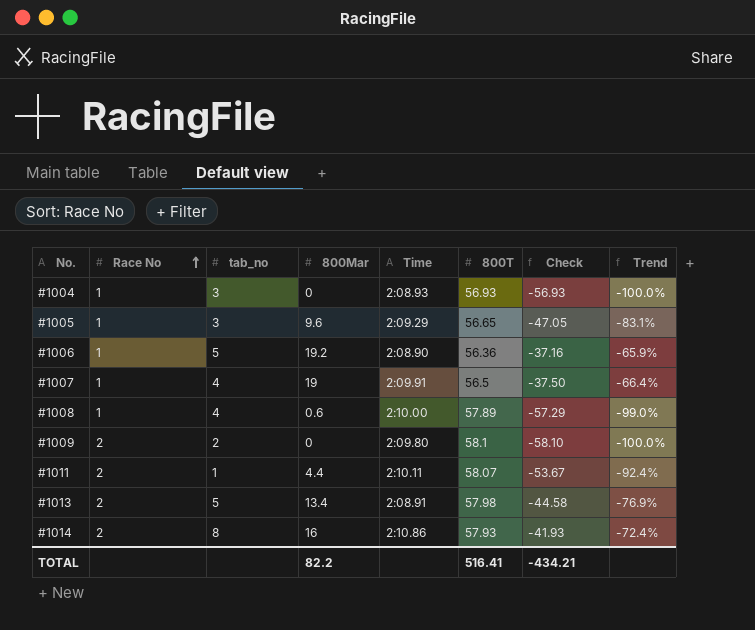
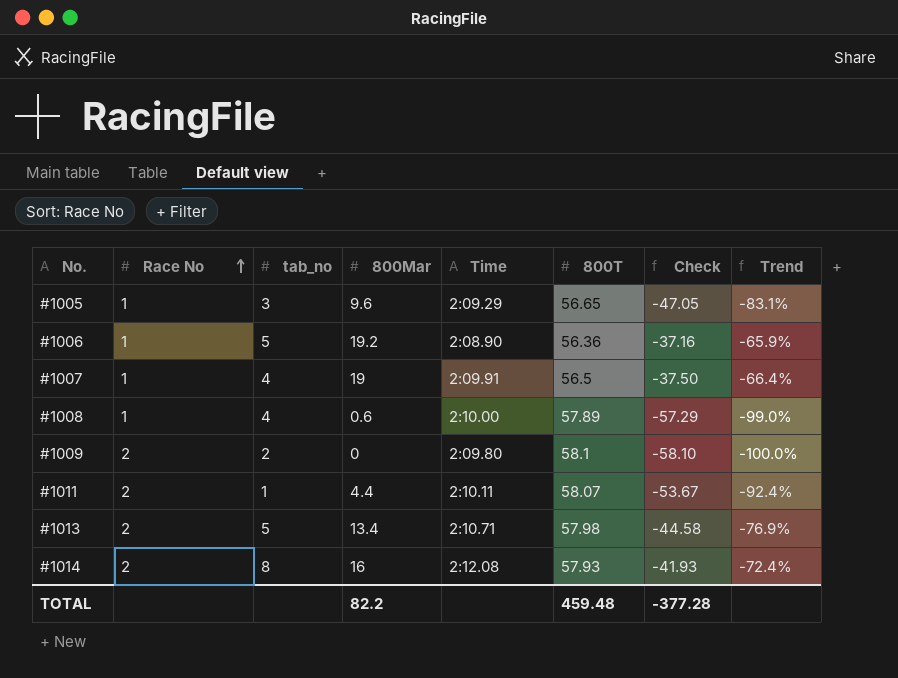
row #1004: 1 | 3 | 0 | 2:08.93 | 56.93 | -56.93 | -100.0% -> none
#1013 | Time: 2:08.91 -> 2:10.71
#1014 | Time: 2:10.86 -> 2:12.08
TOTAL | 800T: 516.41 -> 459.48
TOTAL | Check: -434.21 -> -377.28

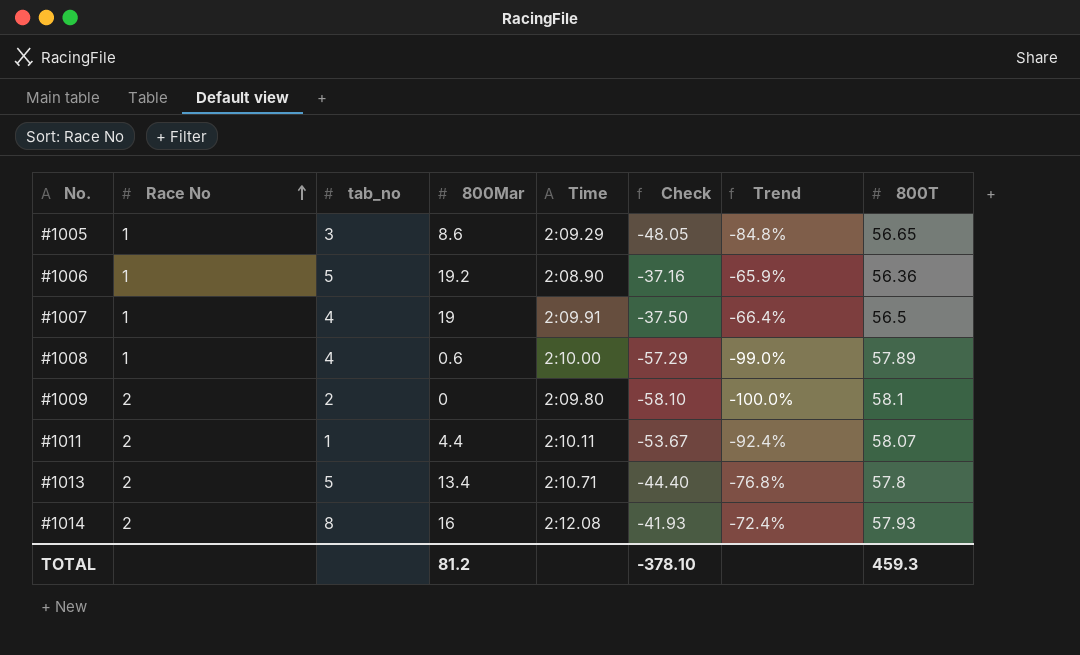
column 800T | position: 6 -> 8
#1005 | 800Mar: 9.6 -> 8.6
#1005 | Check: -47.05 -> -48.05
#1005 | Trend: -83.1% -> -84.8%
#1013 | Check: -44.58 -> -44.40
#1013 | Trend: -76.9% -> -76.8%
#1013 | 800T: 57.98 -> 57.8
TOTAL | 800Mar: 82.2 -> 81.2
TOTAL | Check: -377.28 -> -378.10
TOTAL | 800T: 459.48 -> 459.3

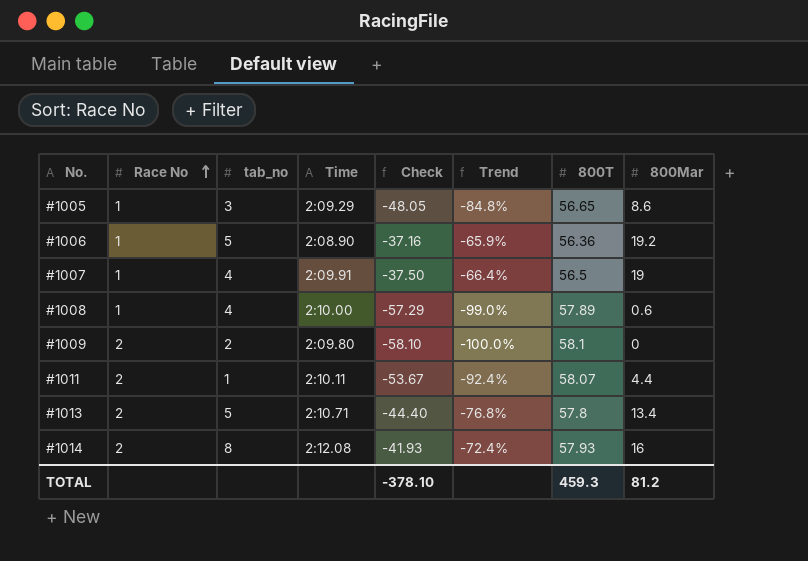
column 800Mar | position: 4 -> 8

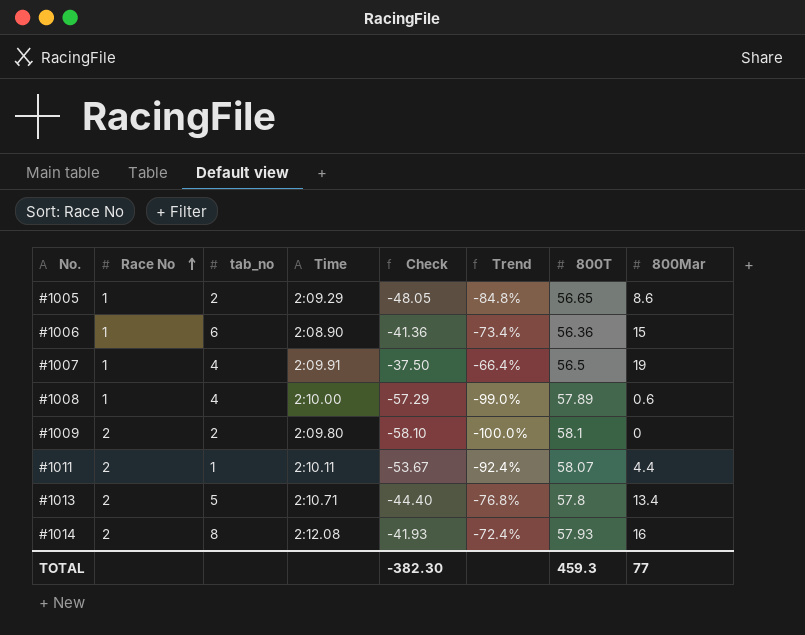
#1005 | tab_no: 3 -> 2
#1006 | tab_no: 5 -> 6
#1006 | Check: -37.16 -> -41.36
#1006 | Trend: -65.9% -> -73.4%
#1006 | 800Mar: 19.2 -> 15
TOTAL | Check: -378.10 -> -382.30
TOTAL | 800Mar: 81.2 -> 77

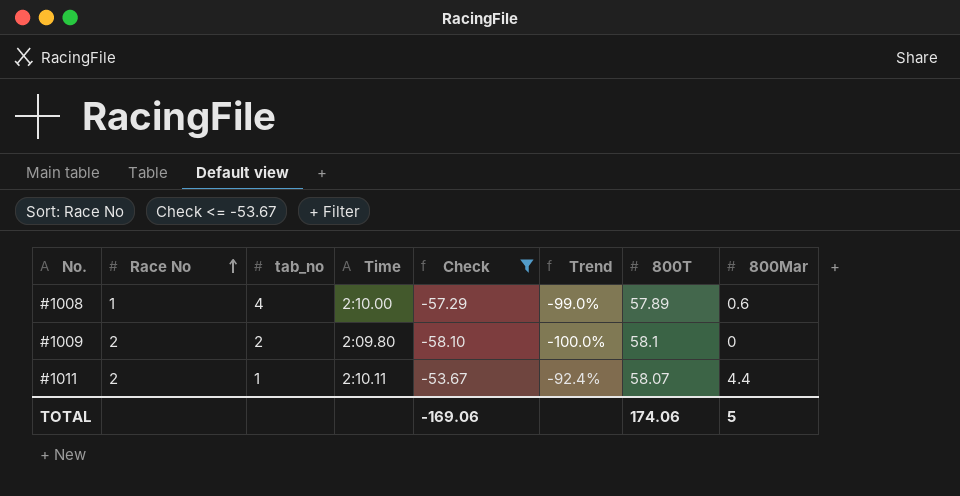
filter: none -> Check <= -53.67
TOTAL | Check: -382.30 -> -169.06
TOTAL | 800T: 459.3 -> 174.06
TOTAL | 800Mar: 77 -> 5

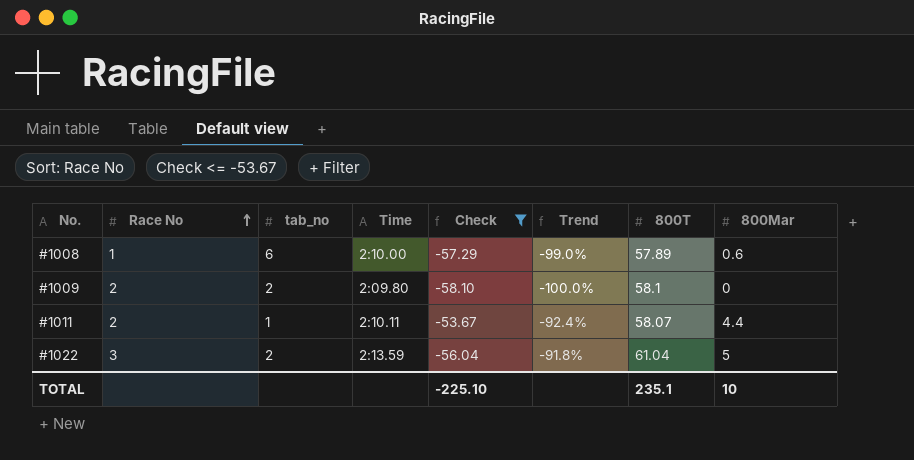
#1008 | tab_no: 4 -> 6
row #1022: none -> 3 | 2 | 2:13.59 | -56.04 | -91.8% | 61.04 | 5
TOTAL | Check: -169.06 -> -225.10
TOTAL | 800T: 174.06 -> 235.1
TOTAL | 800Mar: 5 -> 10

